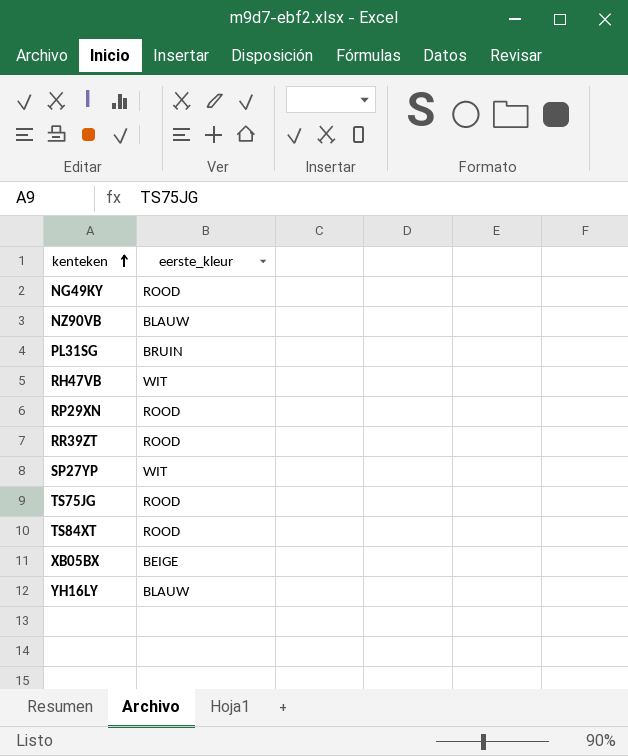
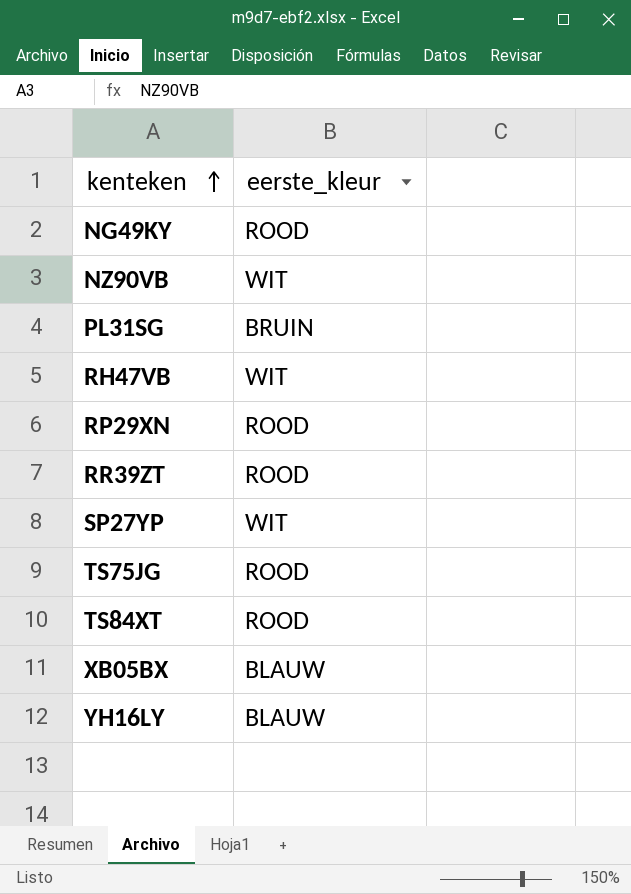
NZ90VB | eerste_kleur: BLAUW -> WIT
XB05BX | eerste_kleur: BEIGE -> BLAUW

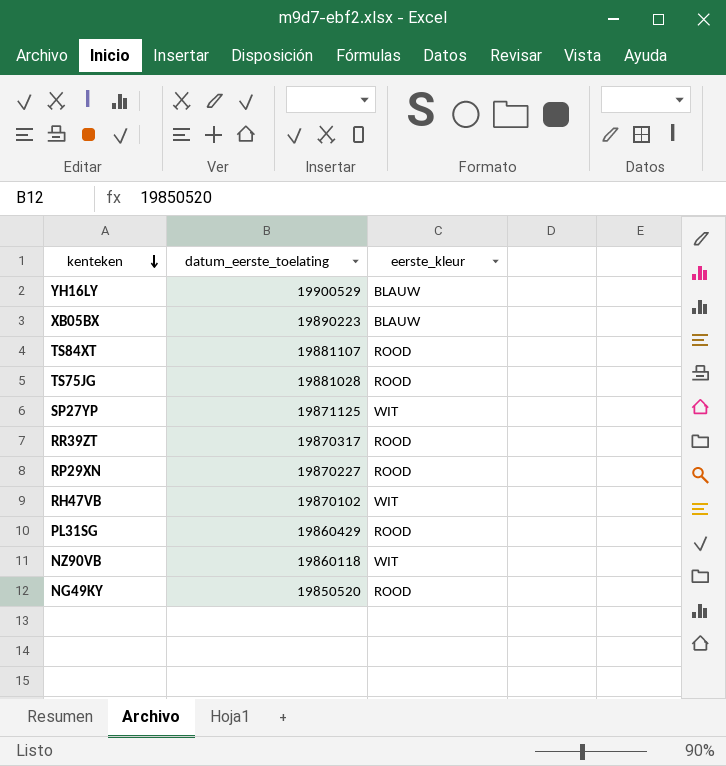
row order: kenteken ascending -> kenteken descending
column datum_eerste_toelating | position: none -> 2
PL31SG | eerste_kleur: BRUIN -> ROOD

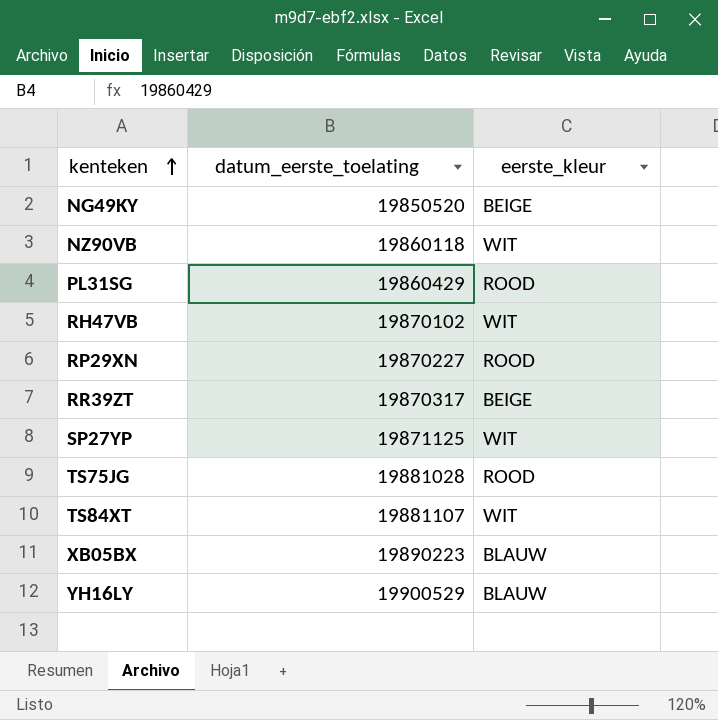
row order: kenteken descending -> kenteken ascending
NG49KY | eerste_kleur: ROOD -> BEIGE
RR39ZT | eerste_kleur: ROOD -> BEIGE
TS84XT | eerste_kleur: ROOD -> WIT

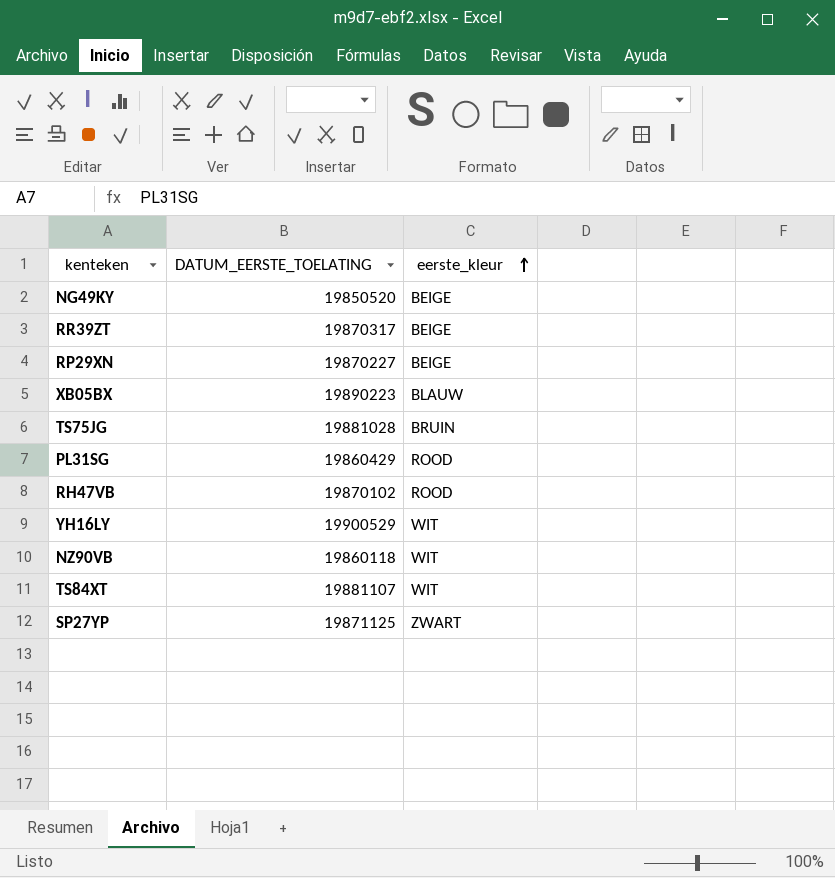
row order: kenteken ascending -> eerste_kleur ascending
column name: datum_eerste_toelating -> DATUM_EERSTE_TOELATING
RP29XN | eerste_kleur: ROOD -> BEIGE
TS75JG | eerste_kleur: ROOD -> BRUIN
RH47VB | eerste_kleur: WIT -> ROOD
YH16LY | eerste_kleur: BLAUW -> WIT
SP27YP | eerste_kleur: WIT -> ZWART

